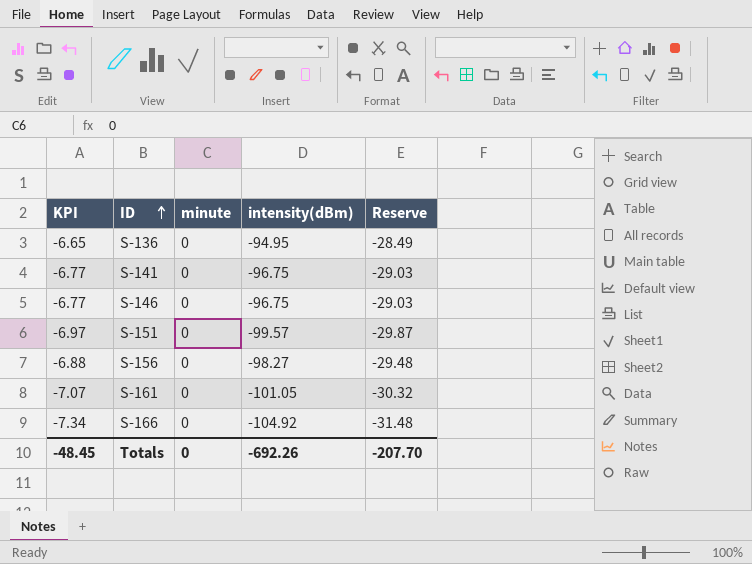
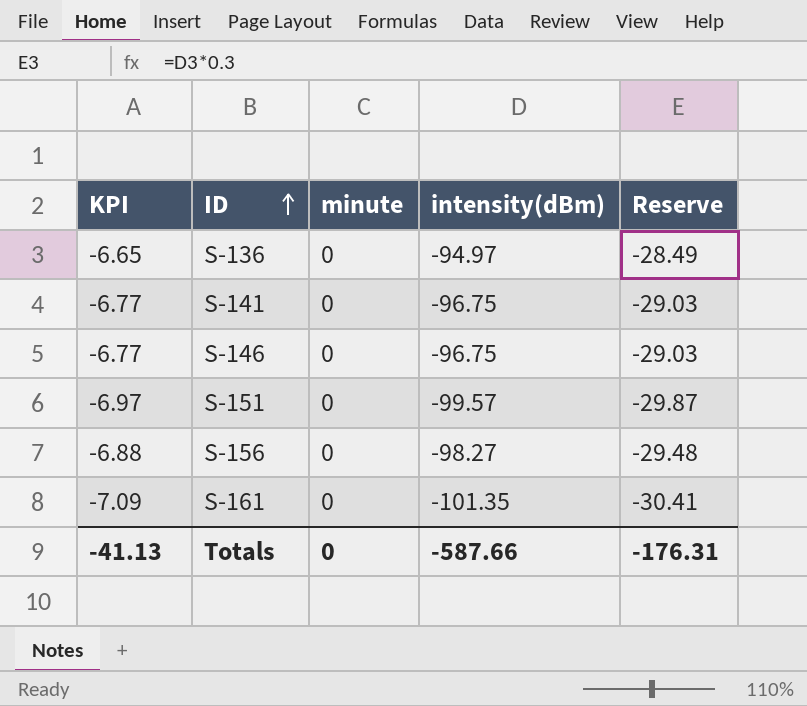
row S-166: -7.34 | 0 | -104.92 | -31.48 -> none
S-136 | intensity(dBm): -94.95 -> -94.97
S-161 | KPI: -7.07 -> -7.09
S-161 | intensity(dBm): -101.05 -> -101.35
S-161 | Reserve: -30.32 -> -30.41
Totals | KPI: -48.45 -> -41.13
Totals | intensity(dBm): -692.26 -> -587.66
Totals | Reserve: -207.70 -> -176.31

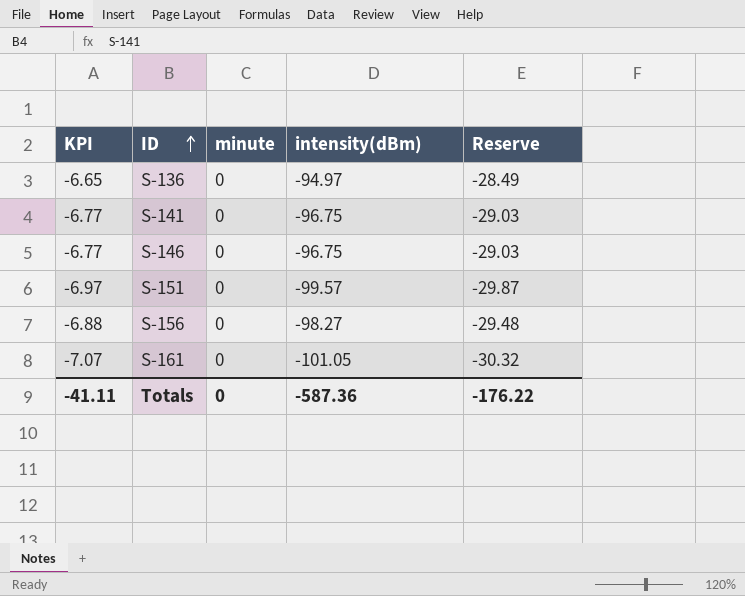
S-161 | KPI: -7.09 -> -7.07
S-161 | intensity(dBm): -101.35 -> -101.05
S-161 | Reserve: -30.41 -> -30.32
Totals | KPI: -41.13 -> -41.11
Totals | intensity(dBm): -587.66 -> -587.36
Totals | Reserve: -176.31 -> -176.22

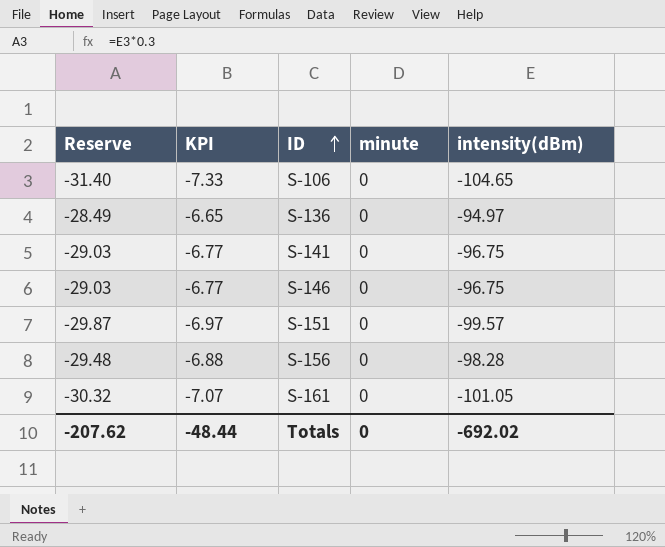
column Reserve | position: 5 -> 1
row S-106: none -> -31.40 | -7.33 | 0 | -104.65
S-156 | intensity(dBm): -98.27 -> -98.28
Totals | Reserve: -176.22 -> -207.62
Totals | KPI: -41.11 -> -48.44
Totals | intensity(dBm): -587.36 -> -692.02

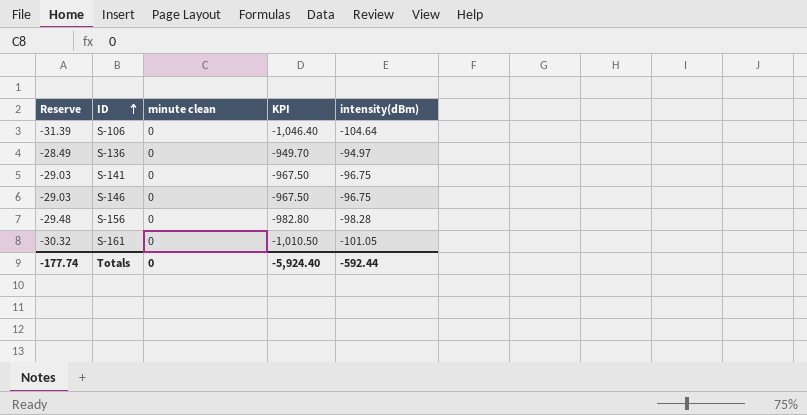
column name: minute -> minute clean
column KPI | formula: [intensity(dBm)] * 0.07 -> [intensity(dBm)] * 10
column KPI | position: 2 -> 4
row S-151: -29.87 | -6.97 | 0 | -99.57 -> none
S-106 | Reserve: -31.40 -> -31.39
S-106 | intensity(dBm): -104.65 -> -104.64
Totals | Reserve: -207.62 -> -177.74
Totals | KPI: -48.44 -> -5,924.40
Totals | intensity(dBm): -692.02 -> -592.44

